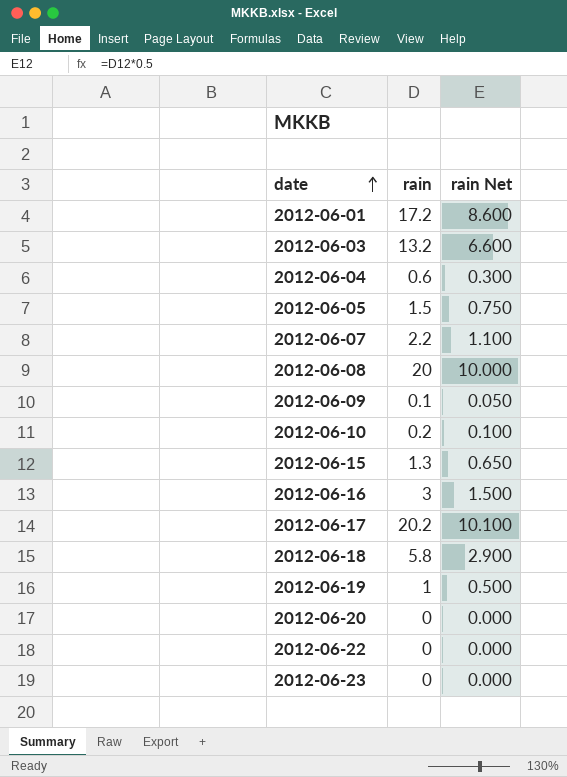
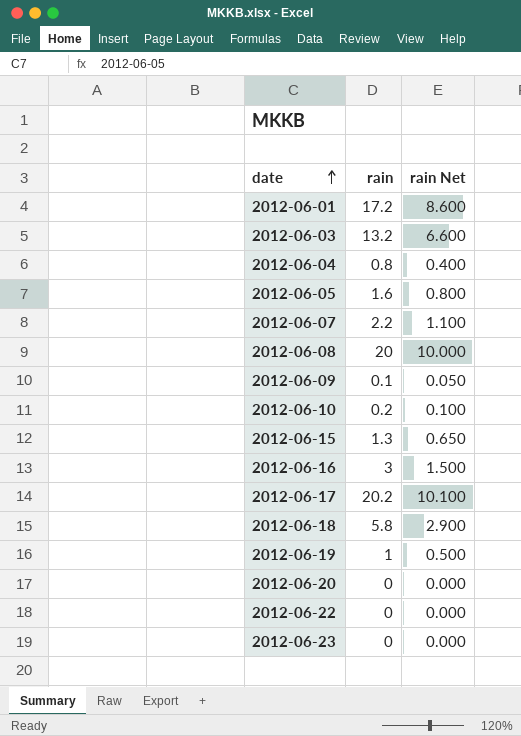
2012-06-04 | rain: 0.6 -> 0.8
2012-06-04 | rain Net: 0.300 -> 0.400
2012-06-05 | rain: 1.5 -> 1.6
2012-06-05 | rain Net: 0.750 -> 0.800

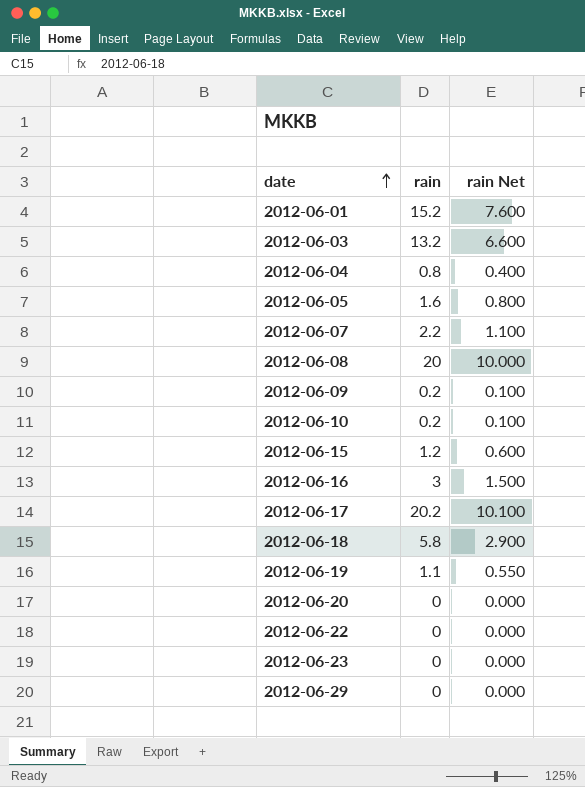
2012-06-01 | rain: 17.2 -> 15.2
2012-06-01 | rain Net: 8.600 -> 7.600
2012-06-09 | rain: 0.1 -> 0.2
2012-06-09 | rain Net: 0.050 -> 0.100
2012-06-15 | rain: 1.3 -> 1.2
2012-06-15 | rain Net: 0.650 -> 0.600
2012-06-19 | rain: 1 -> 1.1
2012-06-19 | rain Net: 0.500 -> 0.550
row 2012-06-29: none -> 0 | 0.000

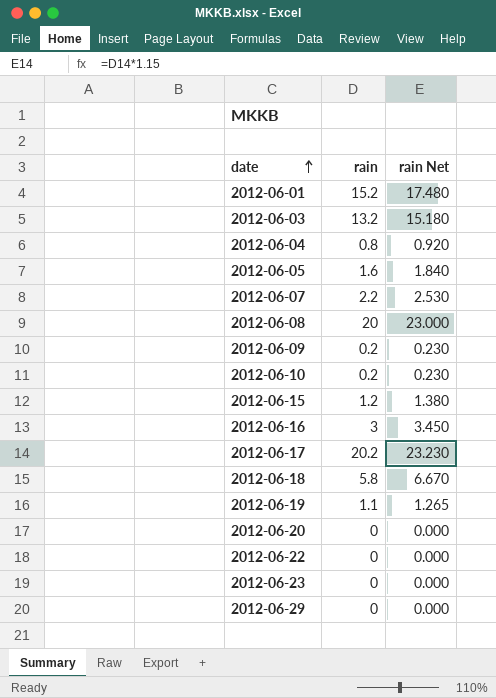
column rain Net | formula: [rain] * 0.5 -> [rain] * 1.15

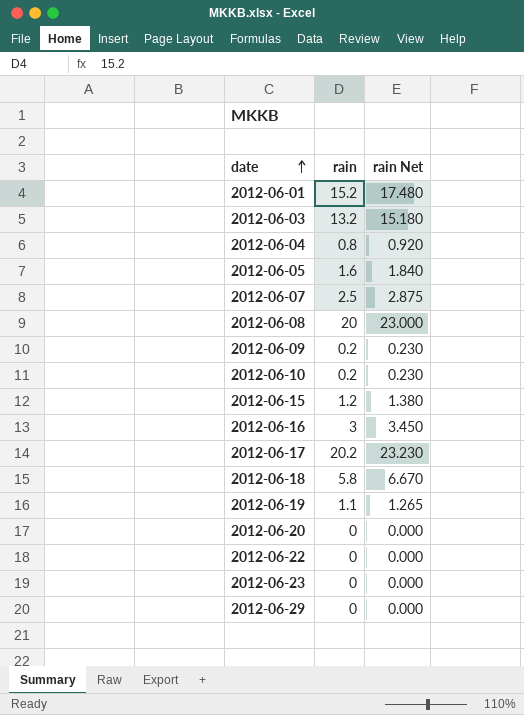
2012-06-07 | rain: 2.2 -> 2.5
2012-06-07 | rain Net: 2.530 -> 2.875

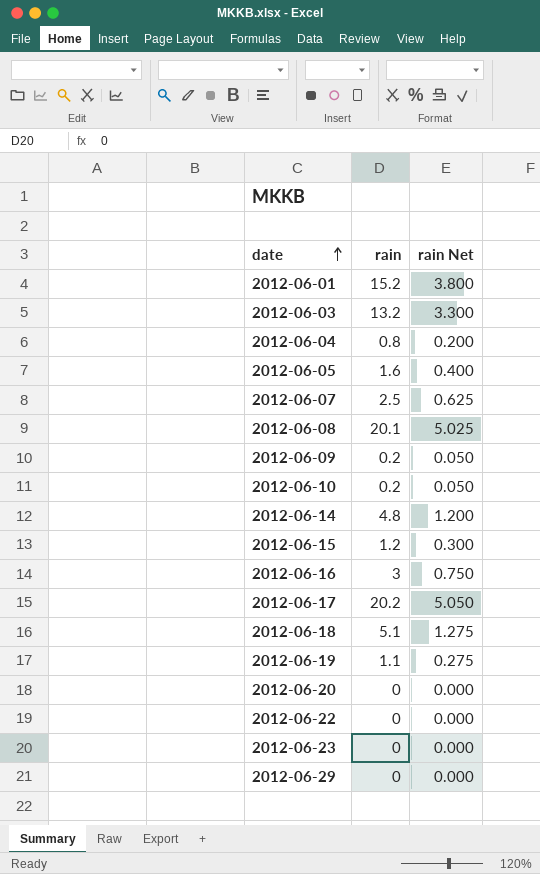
column rain Net | formula: [rain] * 1.15 -> [rain] * 0.25
2012-06-08 | rain: 20 -> 20.1
row 2012-06-14: none -> 4.8 | 1.200
2012-06-18 | rain: 5.8 -> 5.1

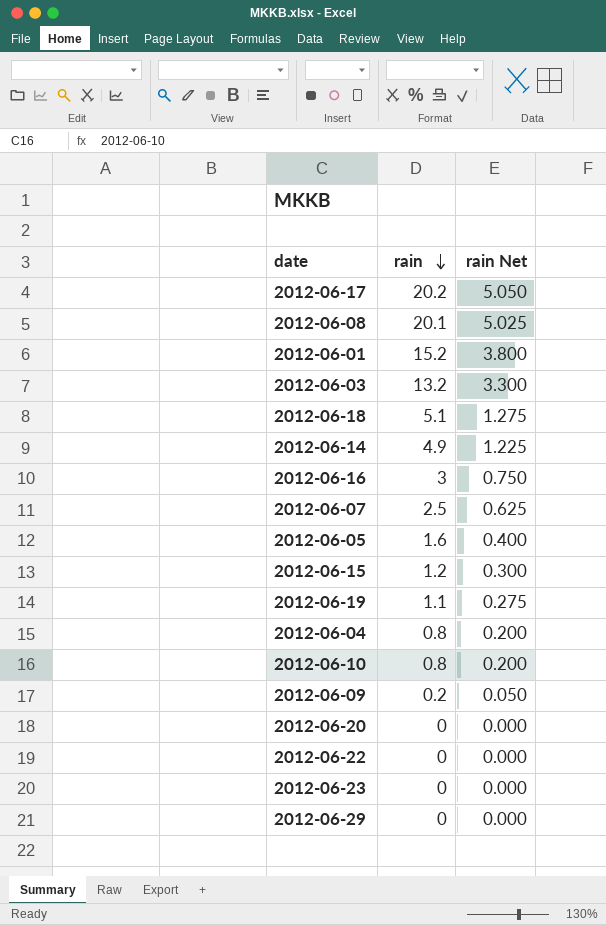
row order: date ascending -> rain descending
2012-06-14 | rain: 4.8 -> 4.9
2012-06-14 | rain Net: 1.200 -> 1.225
2012-06-10 | rain: 0.2 -> 0.8
2012-06-10 | rain Net: 0.050 -> 0.200

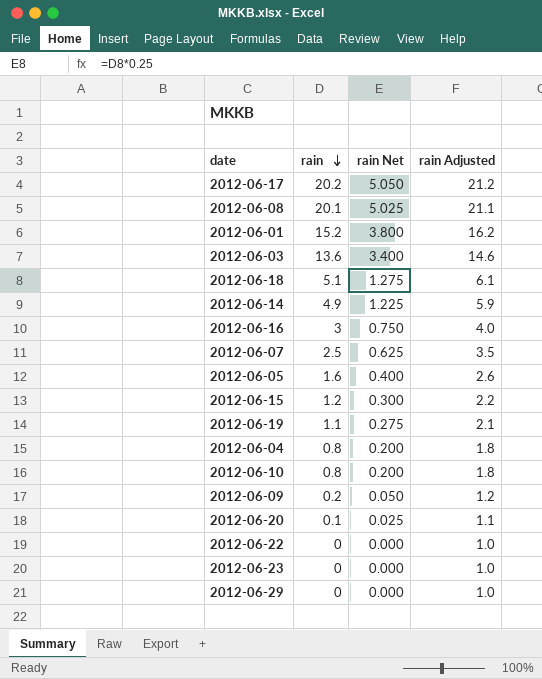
column rain Adjusted | formula: none -> [rain] + 1
2012-06-03 | rain: 13.2 -> 13.6
2012-06-03 | rain Net: 3.300 -> 3.400
2012-06-20 | rain: 0 -> 0.1
2012-06-20 | rain Net: 0.000 -> 0.025

